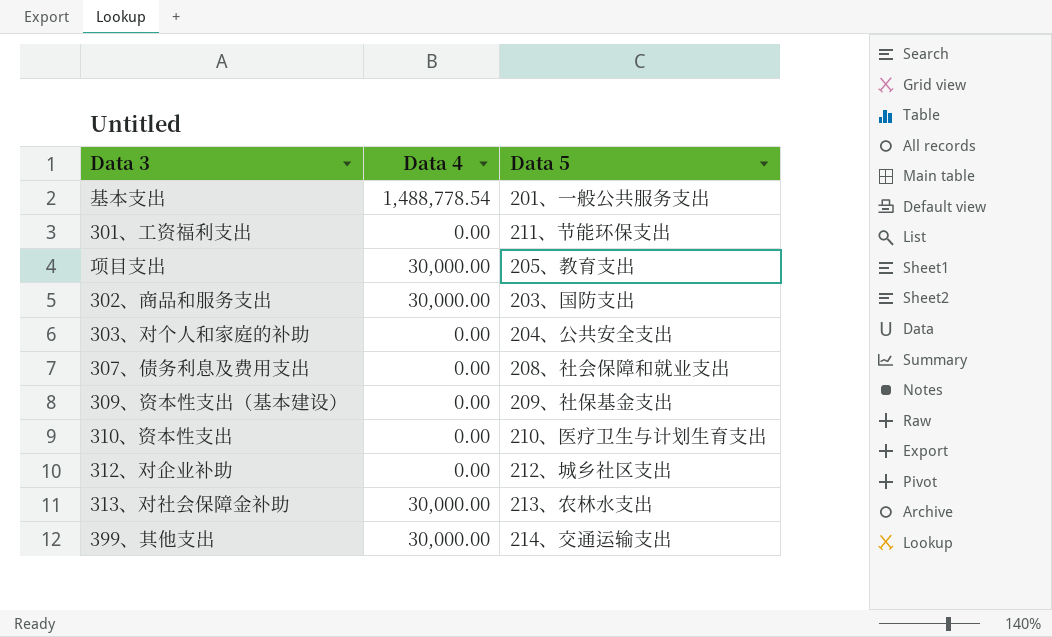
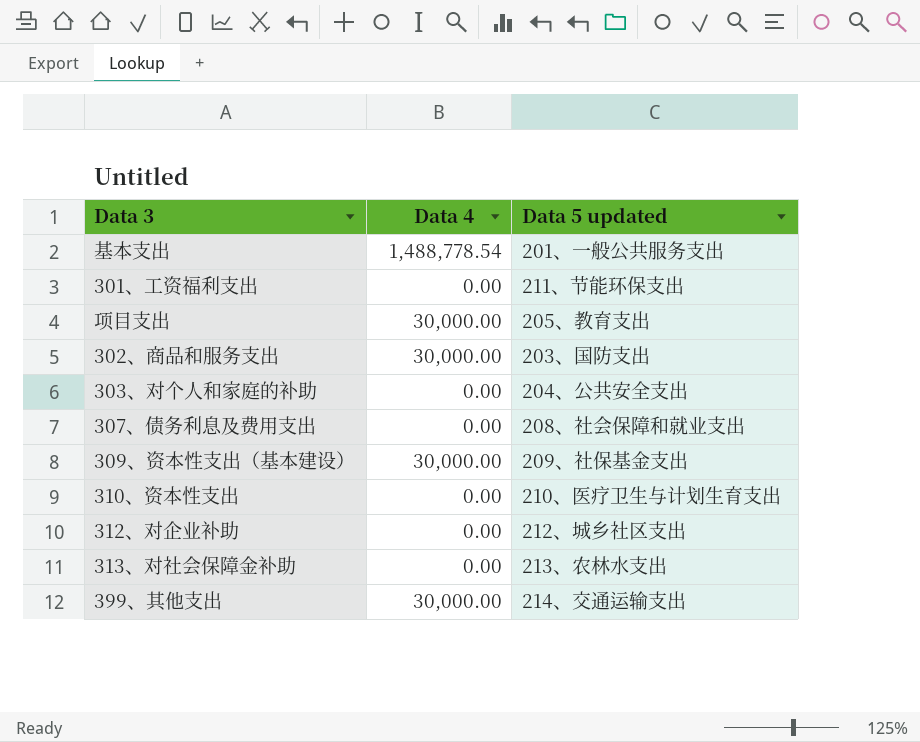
column name: Data 5 -> Data 5 updated
309、资本性支出（基本建设） | Data 4: 0.00 -> 30,000.00
313、对社会保障金补助 | Data 4: 30,000.00 -> 0.00

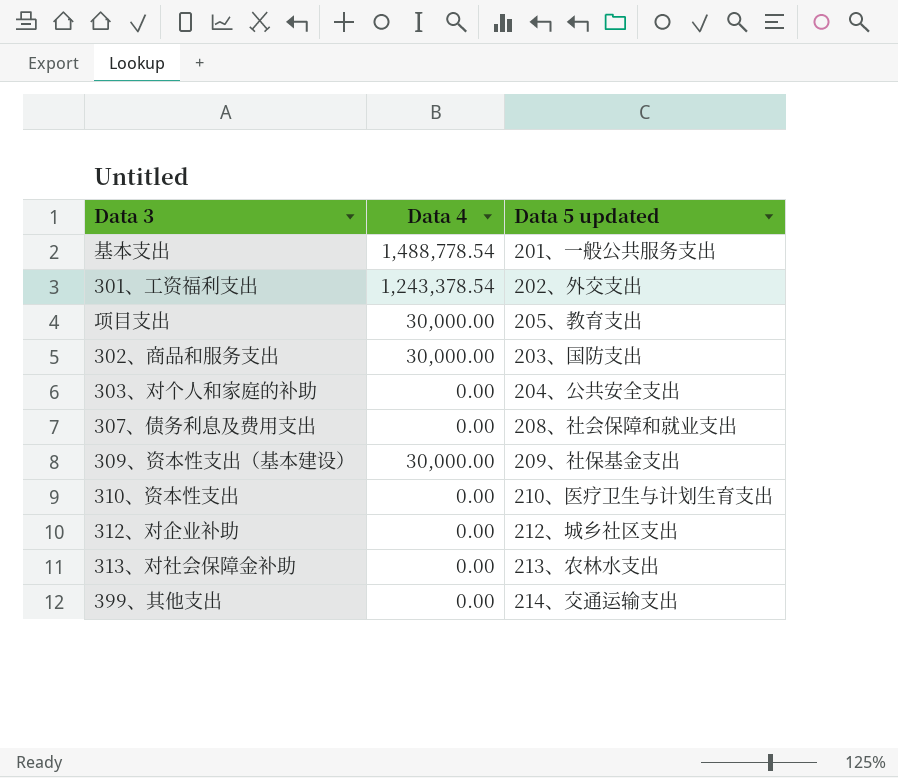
301、工资福利支出 | Data 4: 0.00 -> 1,243,378.54
301、工资福利支出 | Data 5 updated: 211、节能环保支出 -> 202、外交支出
399、其他支出 | Data 4: 30,000.00 -> 0.00

